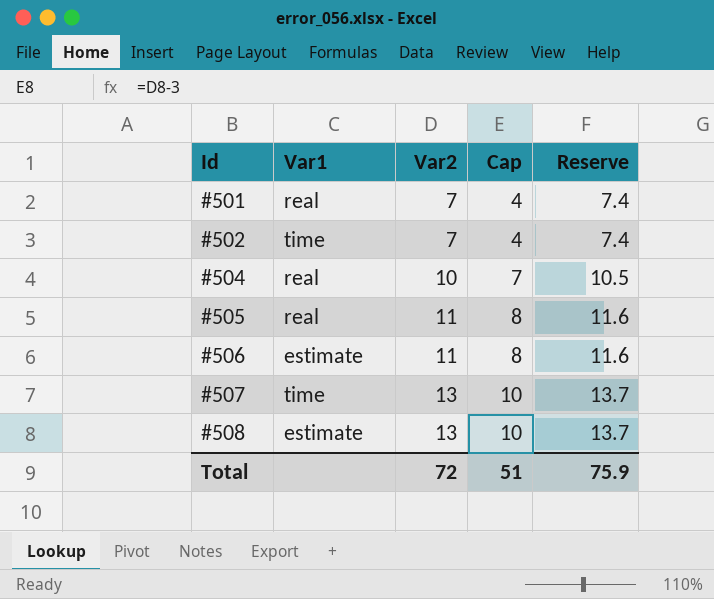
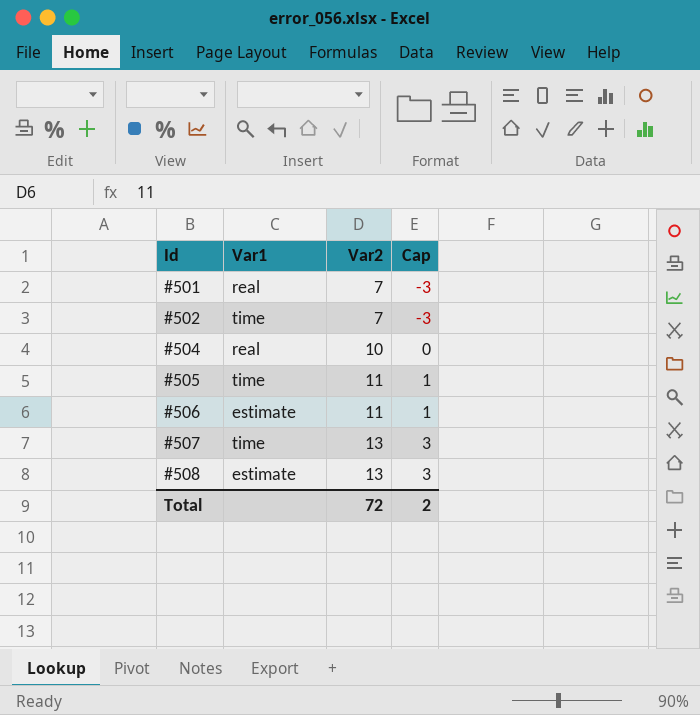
column Reserve | formula: [Var2] * 1.05 -> none
column Cap | formula: [Var2] - 3 -> [Var2] - 10
#505 | Var1: real -> time
Total | Cap: 51 -> 2

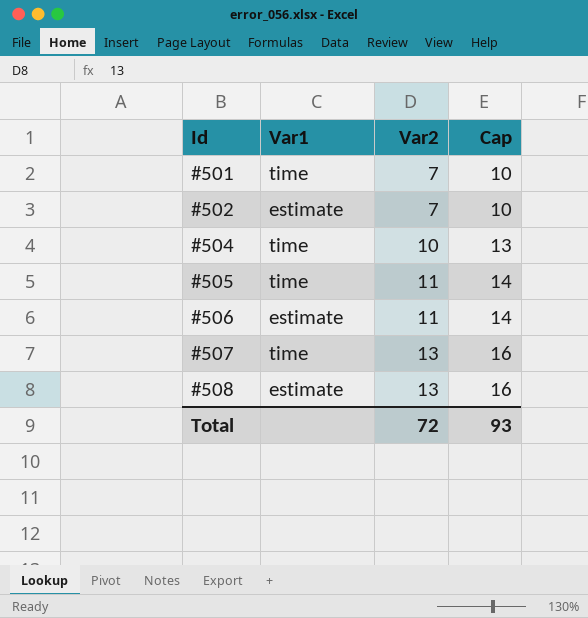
column Cap | formula: [Var2] - 10 -> [Var2] + 3
#501 | Var1: real -> time
#502 | Var1: time -> estimate
#504 | Var1: real -> time
Total | Cap: 2 -> 93

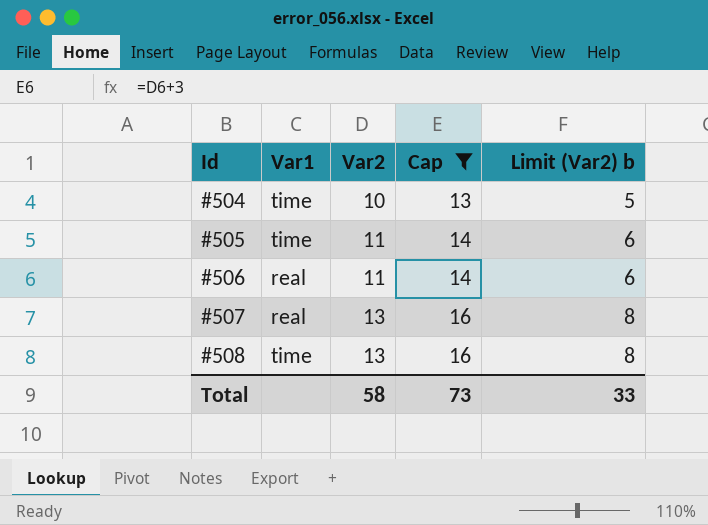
filter: none -> Cap != 10
column Limit (Var2) b | formula: none -> [Var2] - 5
#506 | Var1: estimate -> real
#507 | Var1: time -> real
#508 | Var1: estimate -> time
Total | Var2: 72 -> 58
Total | Cap: 93 -> 73

